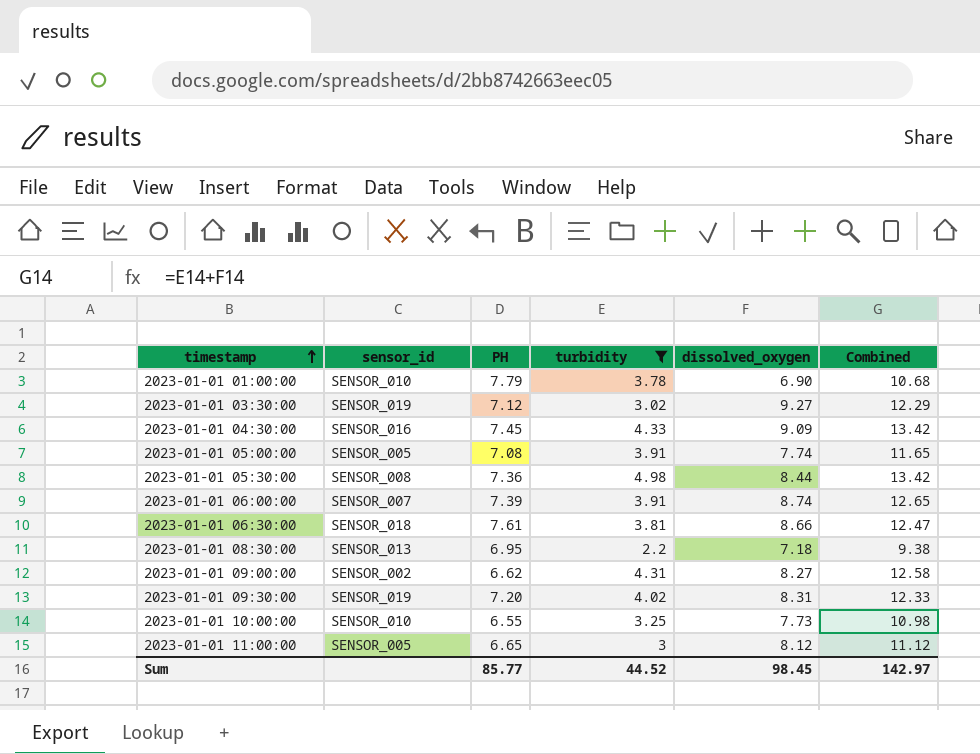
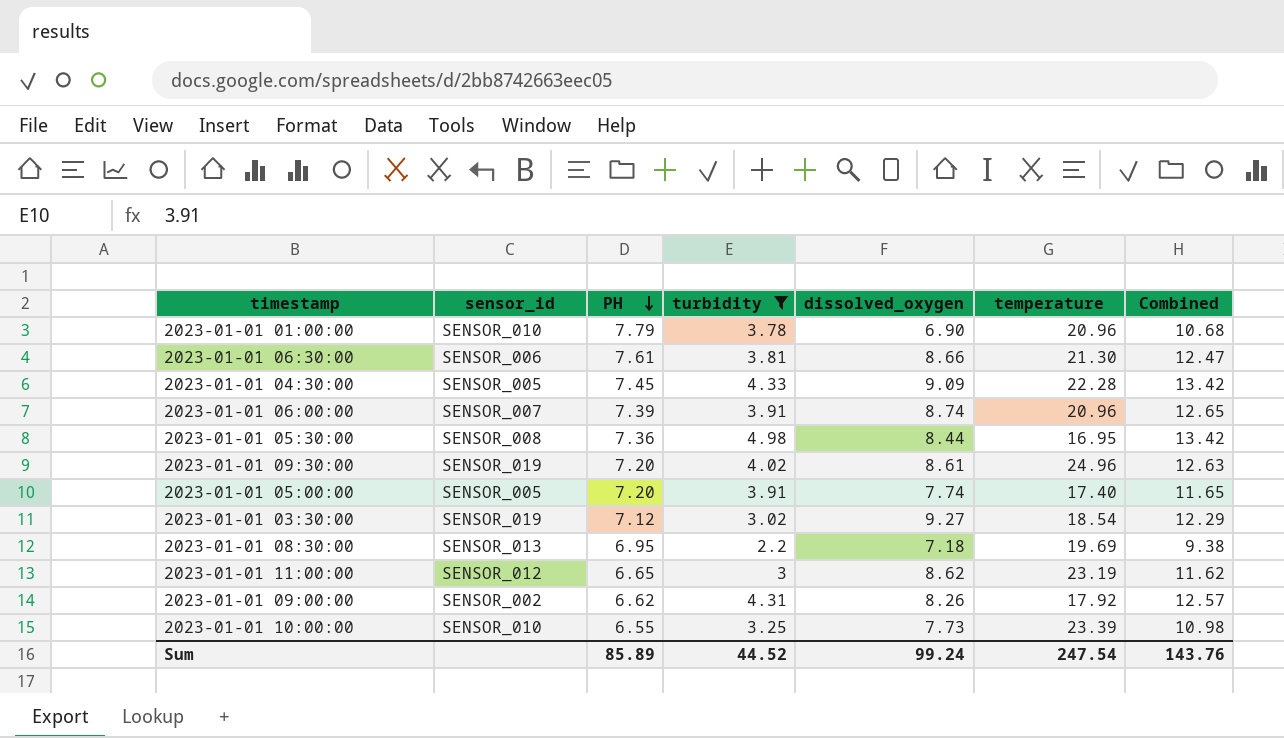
row order: timestamp ascending -> PH descending
column temperature | position: none -> 6
2023-01-01 06:30:00 | sensor_id: SENSOR_018 -> SENSOR_006
2023-01-01 04:30:00 | sensor_id: SENSOR_016 -> SENSOR_005
2023-01-01 09:30:00 | dissolved_oxygen: 8.31 -> 8.61
2023-01-01 09:30:00 | Combined: 12.33 -> 12.63
2023-01-01 05:00:00 | PH: 7.08 -> 7.20
2023-01-01 11:00:00 | sensor_id: SENSOR_005 -> SENSOR_012
2023-01-01 11:00:00 | dissolved_oxygen: 8.12 -> 8.62
2023-01-01 11:00:00 | Combined: 11.12 -> 11.62
2023-01-01 09:00:00 | dissolved_oxygen: 8.27 -> 8.26
2023-01-01 09:00:00 | Combined: 12.58 -> 12.57
Sum | PH: 85.77 -> 85.89
Sum | dissolved_oxygen: 98.45 -> 99.24
Sum | Combined: 142.97 -> 143.76

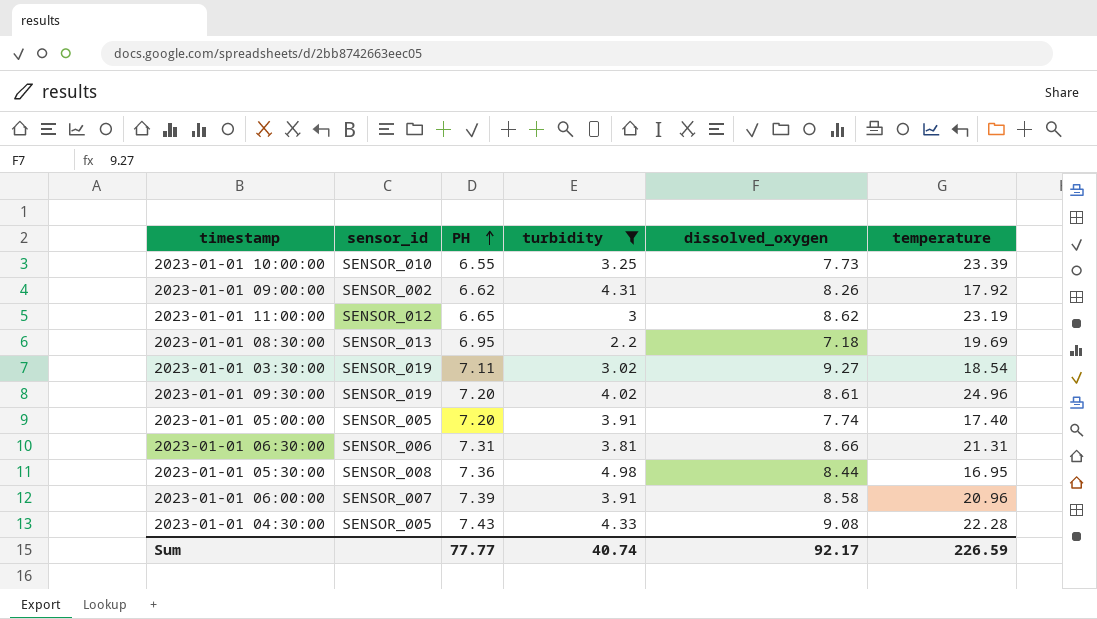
row order: PH descending -> PH ascending
column Combined | formula: [turbidity] + [dissolved_oxygen] -> none
row 2023-01-01 01:00:00: SENSOR_010 | 7.79 | 3.78 | 6.90 | 20.96 | 10.68 -> none
2023-01-01 03:30:00 | PH: 7.12 -> 7.11
2023-01-01 06:30:00 | PH: 7.61 -> 7.31
2023-01-01 06:30:00 | temperature: 21.30 -> 21.31
2023-01-01 06:00:00 | dissolved_oxygen: 8.74 -> 8.58
2023-01-01 04:30:00 | PH: 7.45 -> 7.43
2023-01-01 04:30:00 | dissolved_oxygen: 9.09 -> 9.08
Sum | PH: 85.89 -> 77.77
Sum | turbidity: 44.52 -> 40.74
Sum | dissolved_oxygen: 99.24 -> 92.17
Sum | temperature: 247.54 -> 226.59

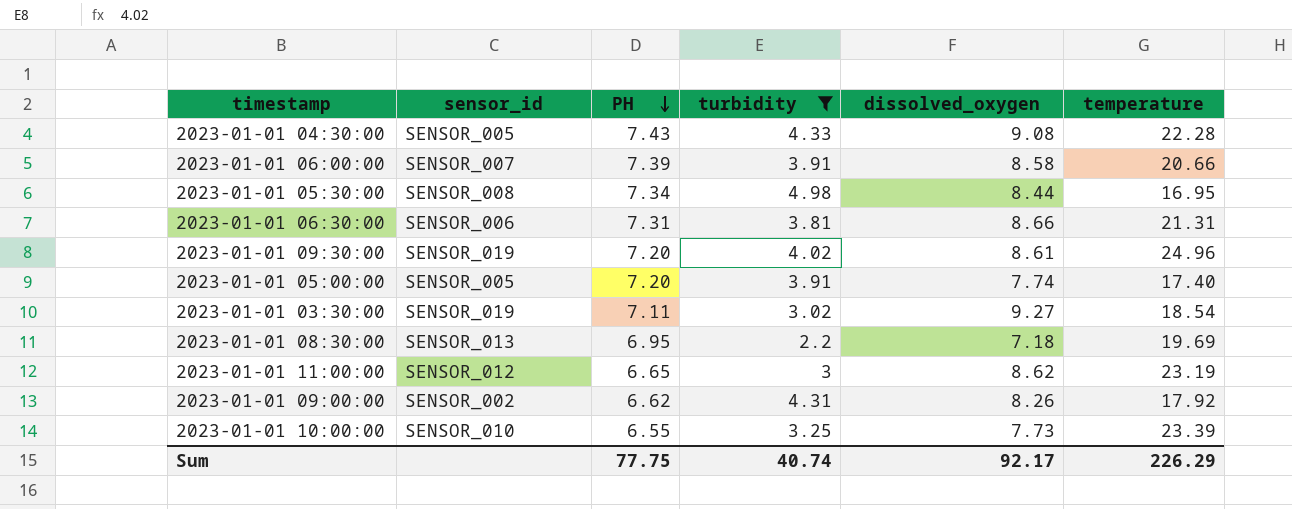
row order: PH ascending -> PH descending
2023-01-01 06:00:00 | temperature: 20.96 -> 20.66
2023-01-01 05:30:00 | PH: 7.36 -> 7.34
Sum | PH: 77.77 -> 77.75
Sum | temperature: 226.59 -> 226.29

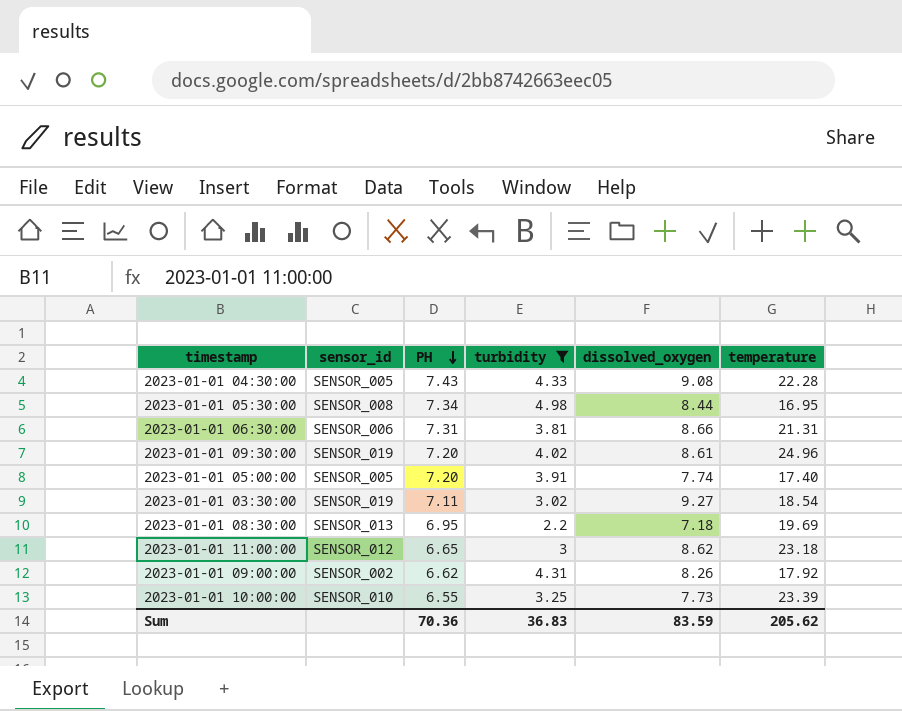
row 2023-01-01 06:00:00: SENSOR_007 | 7.39 | 3.91 | 8.58 | 20.66 -> none
2023-01-01 11:00:00 | temperature: 23.19 -> 23.18
Sum | PH: 77.75 -> 70.36
Sum | turbidity: 40.74 -> 36.83
Sum | dissolved_oxygen: 92.17 -> 83.59
Sum | temperature: 226.29 -> 205.62

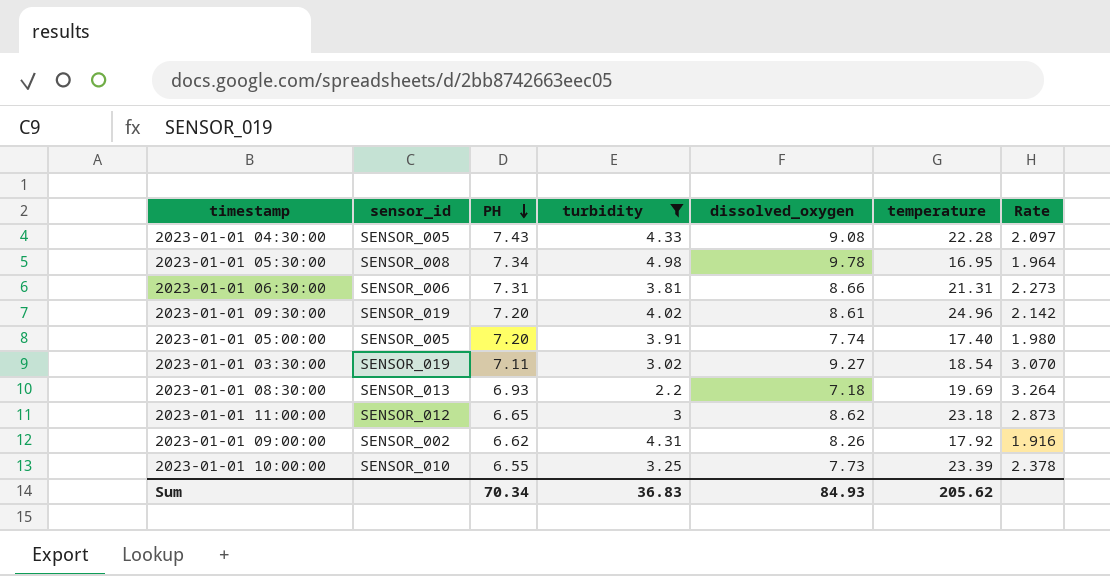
column Rate | formula: none -> [dissolved_oxygen] / [turbidity]
2023-01-01 05:30:00 | dissolved_oxygen: 8.44 -> 9.78
2023-01-01 08:30:00 | PH: 6.95 -> 6.93
Sum | PH: 70.36 -> 70.34
Sum | dissolved_oxygen: 83.59 -> 84.93

